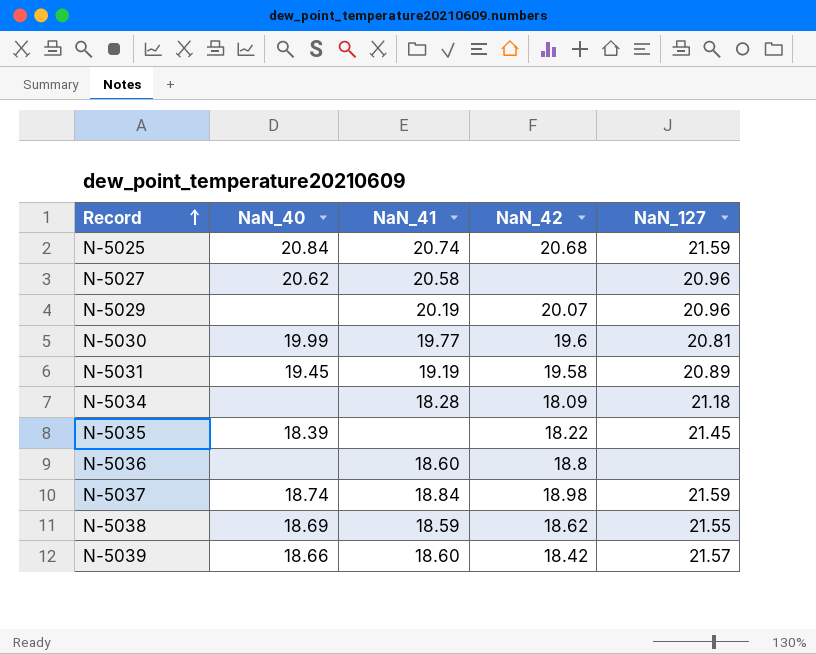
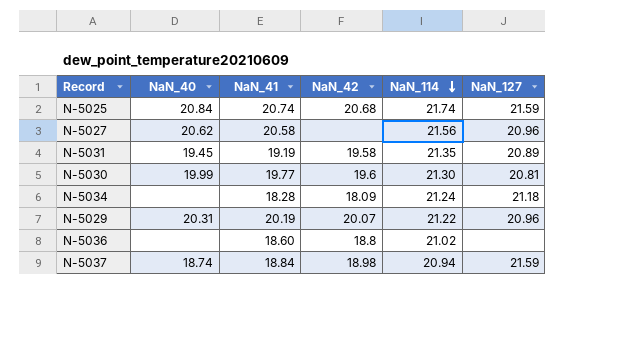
row order: Record ascending -> NaN_114 descending
column NaN_114 | position: none -> 5
row N-5035: 18.39 | none | 18.22 | 21.45 -> none
row N-5038: 18.69 | 18.59 | 18.62 | 21.55 -> none
row N-5039: 18.66 | 18.60 | 18.42 | 21.57 -> none
N-5029 | NaN_40: none -> 20.31

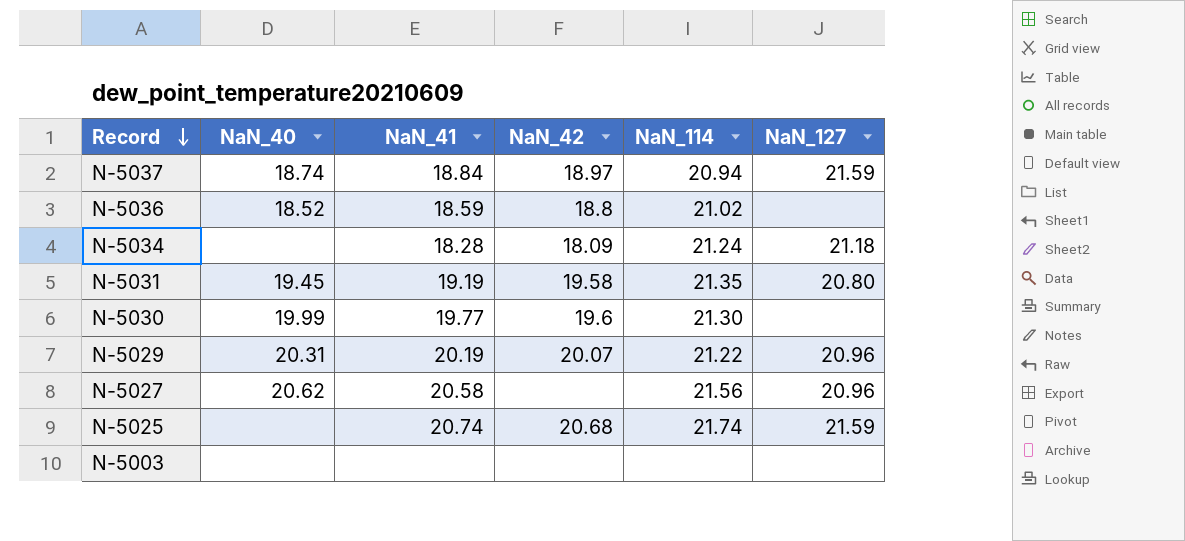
row order: NaN_114 descending -> Record descending
N-5037 | NaN_42: 18.98 -> 18.97
N-5036 | NaN_40: none -> 18.52
N-5036 | NaN_41: 18.60 -> 18.59
N-5031 | NaN_127: 20.89 -> 20.80
N-5030 | NaN_127: 20.81 -> none
N-5025 | NaN_40: 20.84 -> none
row N-5003: none -> none | none | none | none | none

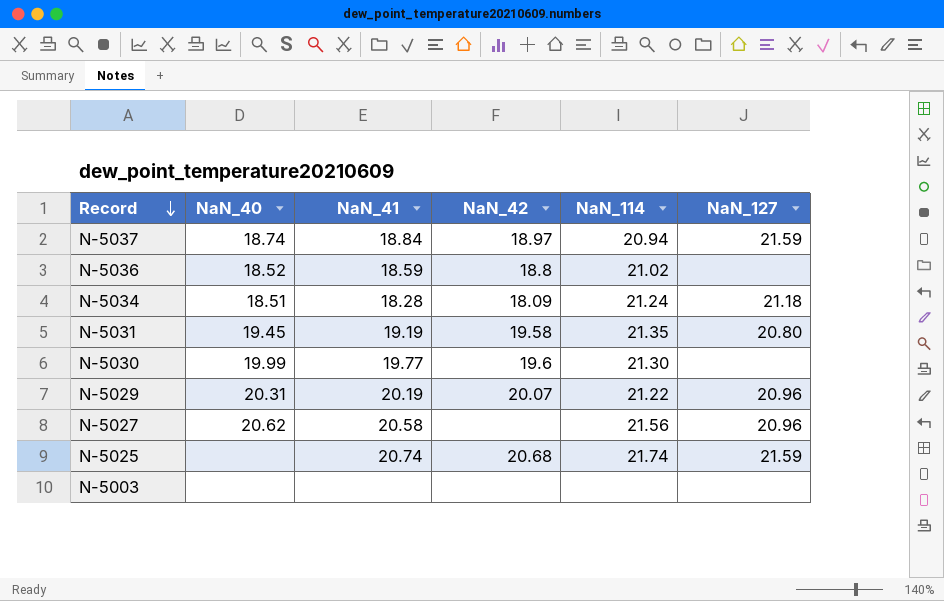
N-5034 | NaN_40: none -> 18.51

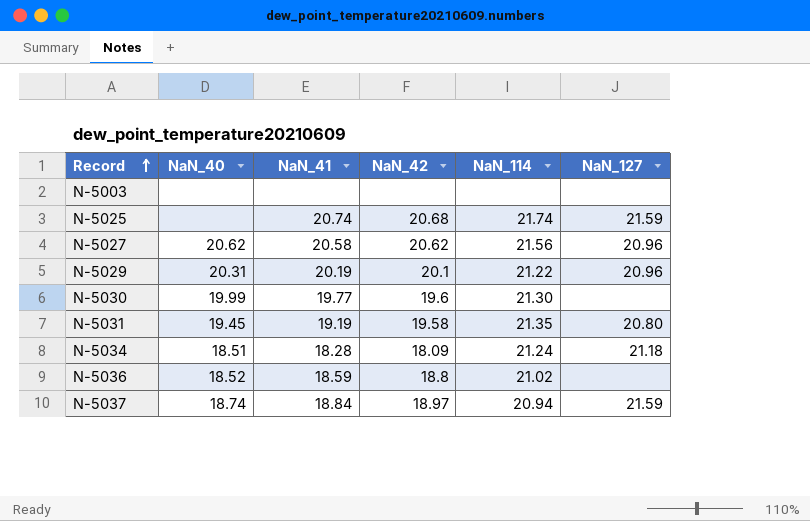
row order: Record descending -> Record ascending
N-5027 | NaN_42: none -> 20.62
N-5029 | NaN_42: 20.07 -> 20.1

